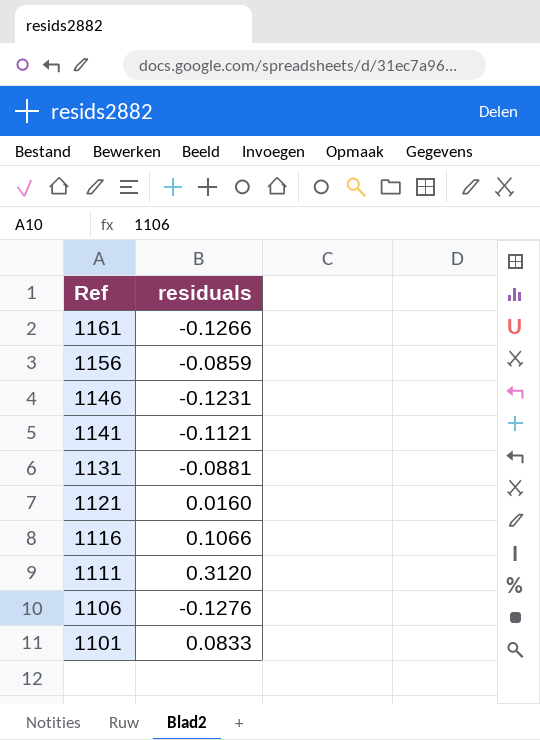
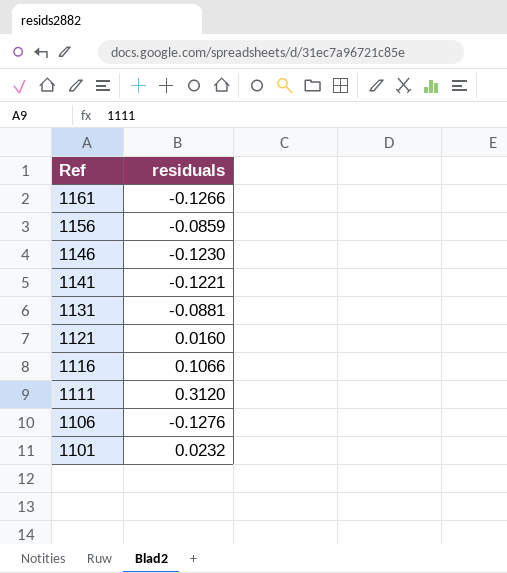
1146 | residuals: -0.1231 -> -0.1230
1141 | residuals: -0.1121 -> -0.1221
1101 | residuals: 0.0833 -> 0.0232

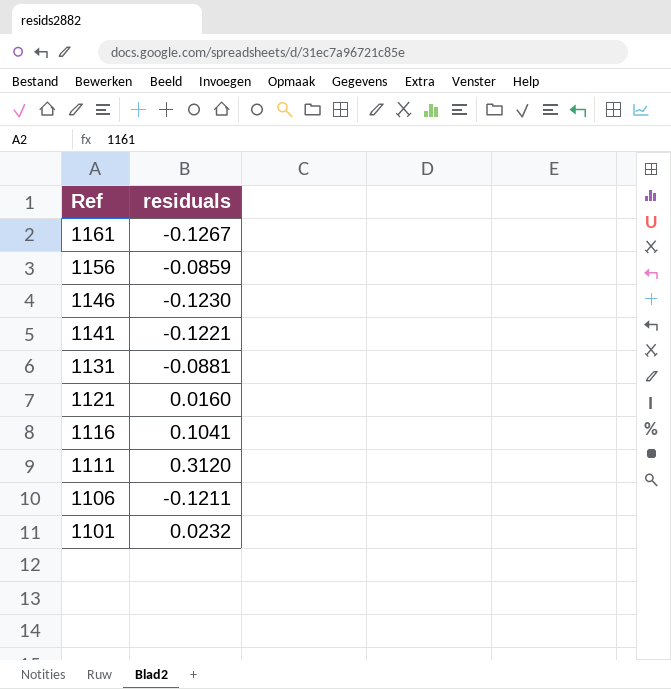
1161 | residuals: -0.1266 -> -0.1267
1116 | residuals: 0.1066 -> 0.1041
1106 | residuals: -0.1276 -> -0.1211

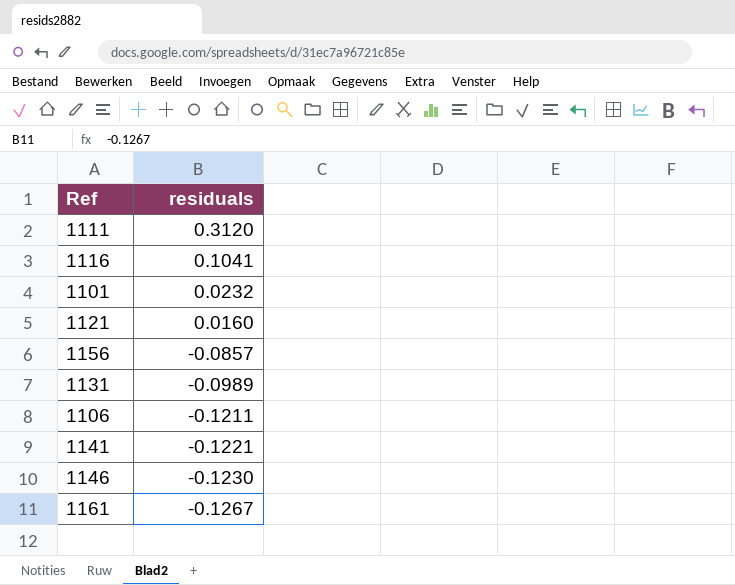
row order: Ref descending -> residuals descending
1156 | residuals: -0.0859 -> -0.0857
1131 | residuals: -0.0881 -> -0.0989

